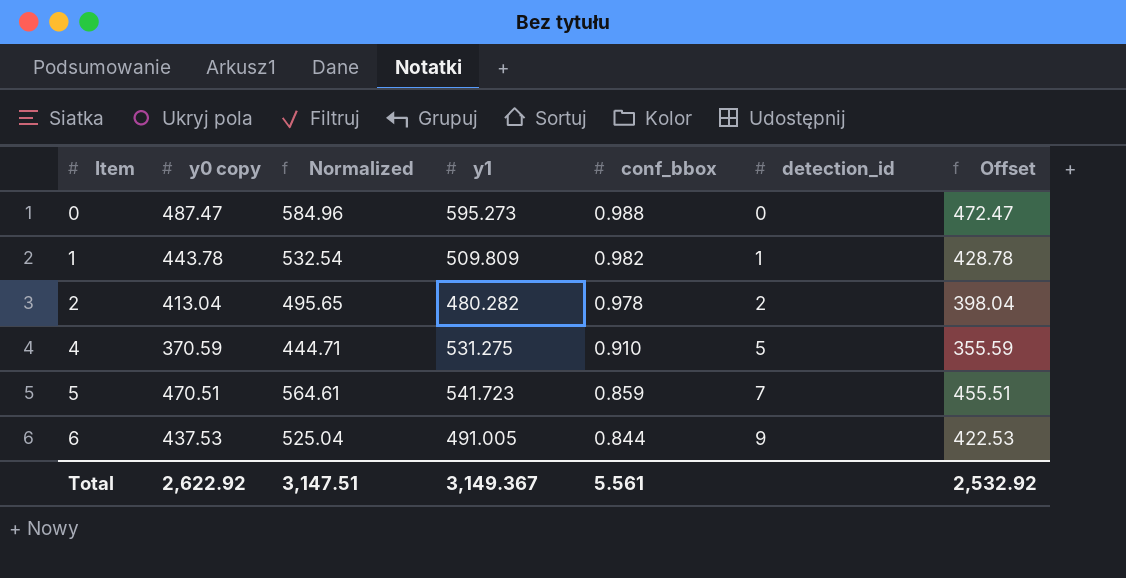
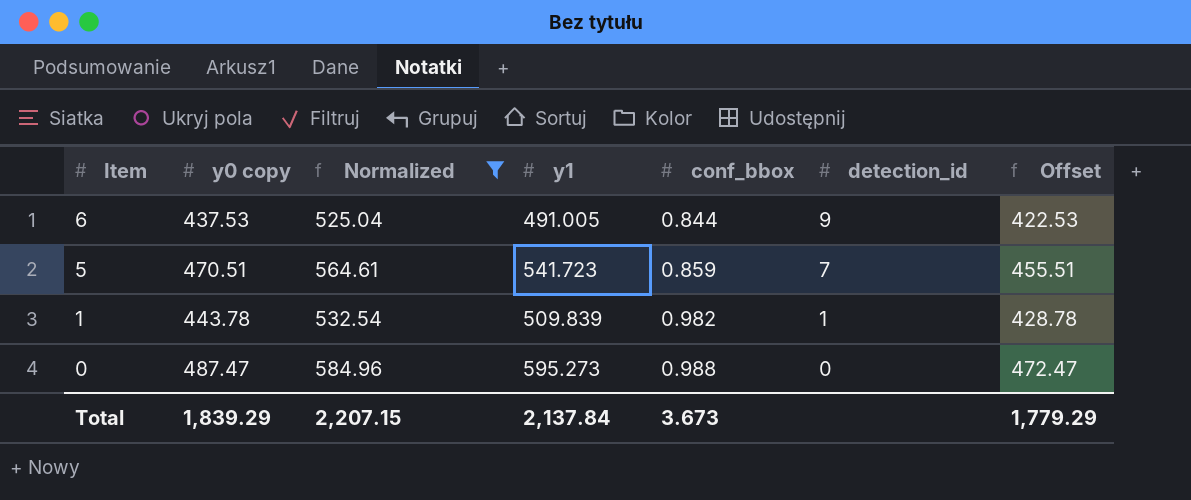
filter: none -> Normalized >= 525.04
row order: Item ascending -> Item descending
1 | y1: 509.809 -> 509.839
Total | y0 copy: 2,622.92 -> 1,839.29
Total | Normalized: 3,147.51 -> 2,207.15
Total | y1: 3,149.367 -> 2,137.84
Total | conf_bbox: 5.561 -> 3.673
Total | Offset: 2,532.92 -> 1,779.29

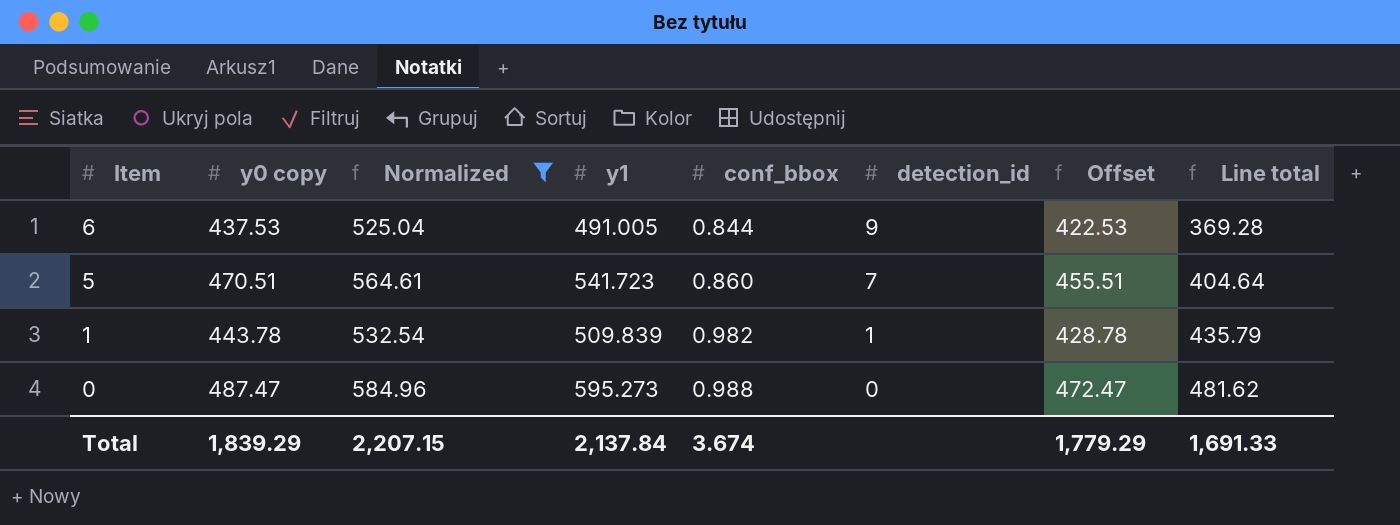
column Line total | formula: none -> [y0 copy] * [conf_bbox]
5 | conf_bbox: 0.859 -> 0.860
Total | conf_bbox: 3.673 -> 3.674

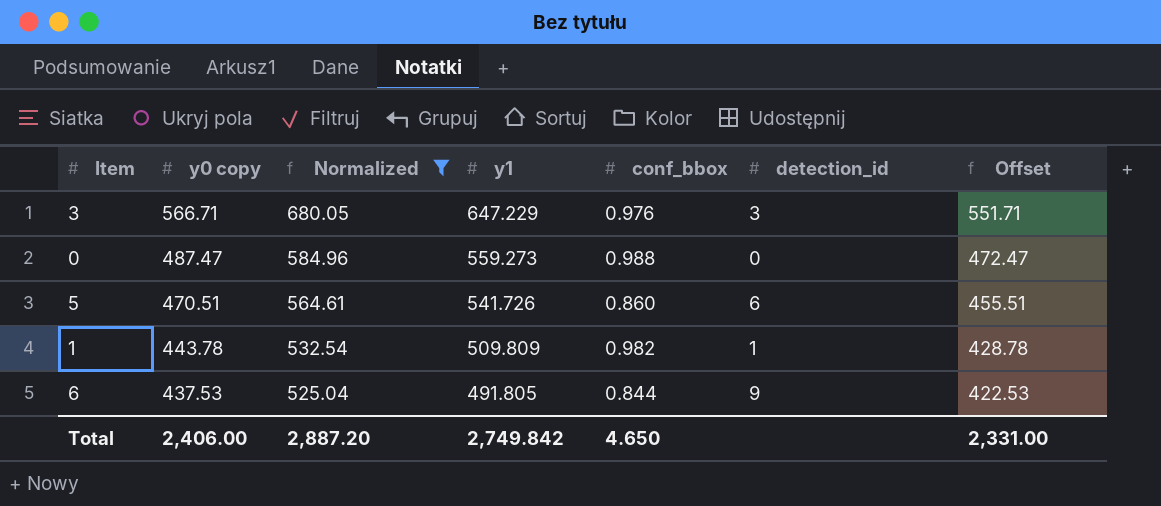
row order: Item descending -> y0 copy descending
column Line total | formula: [y0 copy] * [conf_bbox] -> none
row 3: none -> 566.71 | 680.05 | 647.229 | 0.976 | 3 | 551.71
0 | y1: 595.273 -> 559.273
5 | y1: 541.723 -> 541.726
5 | detection_id: 7 -> 6
1 | y1: 509.839 -> 509.809
6 | y1: 491.005 -> 491.805
Total | y0 copy: 1,839.29 -> 2,406.00
Total | Normalized: 2,207.15 -> 2,887.20
Total | y1: 2,137.84 -> 2,749.842
Total | conf_bbox: 3.674 -> 4.650
Total | Offset: 1,779.29 -> 2,331.00

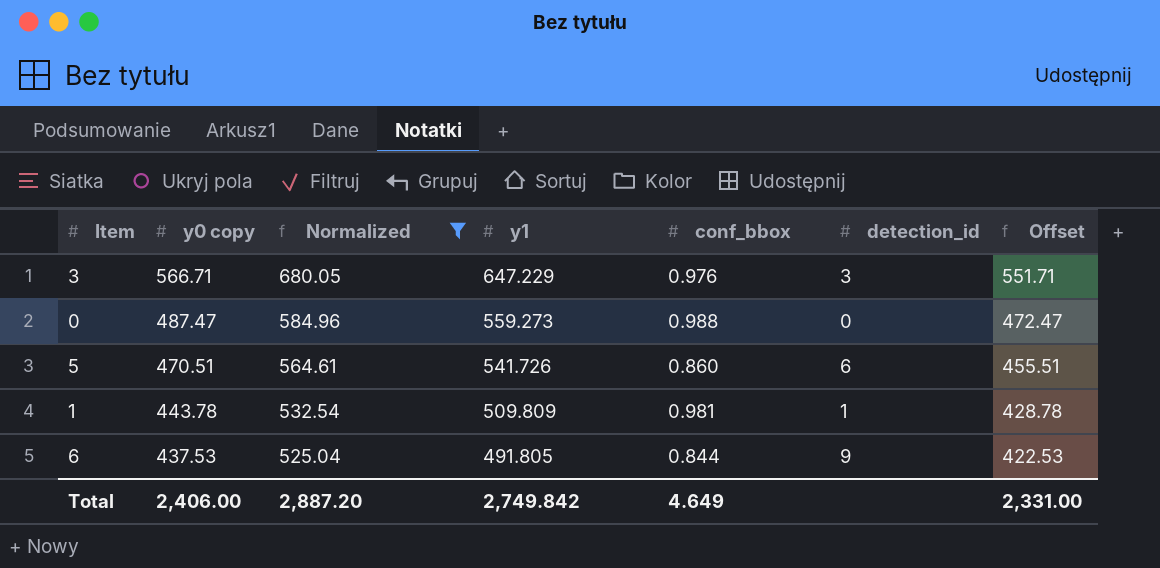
1 | conf_bbox: 0.982 -> 0.981
Total | conf_bbox: 4.650 -> 4.649

